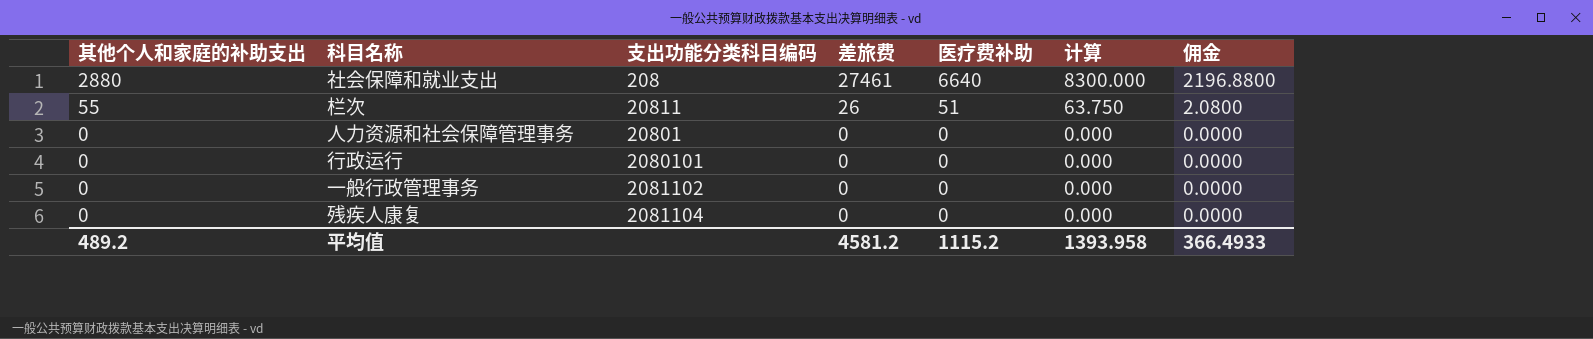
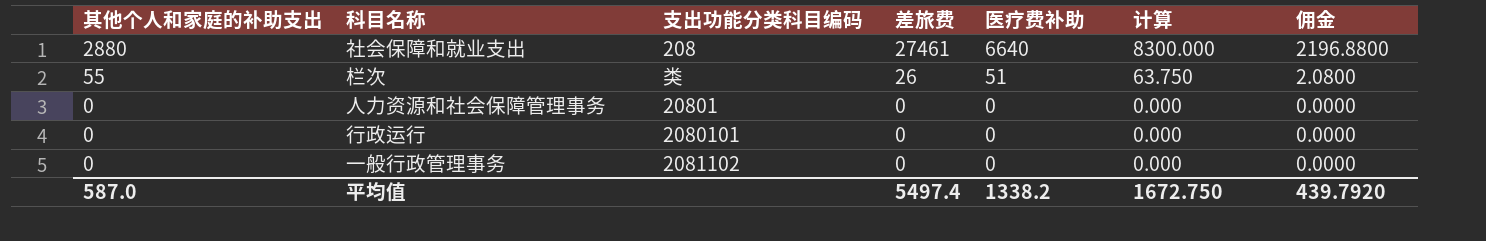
row 残疾人康复: 0 | 2081104 | 0 | 0 | 0.000 | 0.0000 -> none
栏次 | 支出功能分类科目编码: 20811 -> 类
平均值 | 其他个人和家庭的补助支出: 489.2 -> 587.0
平均值 | 差旅费: 4581.2 -> 5497.4
平均值 | 医疗费补助: 1115.2 -> 1338.2
平均值 | 计算: 1393.958 -> 1672.750
平均值 | 佣金: 366.4933 -> 439.7920

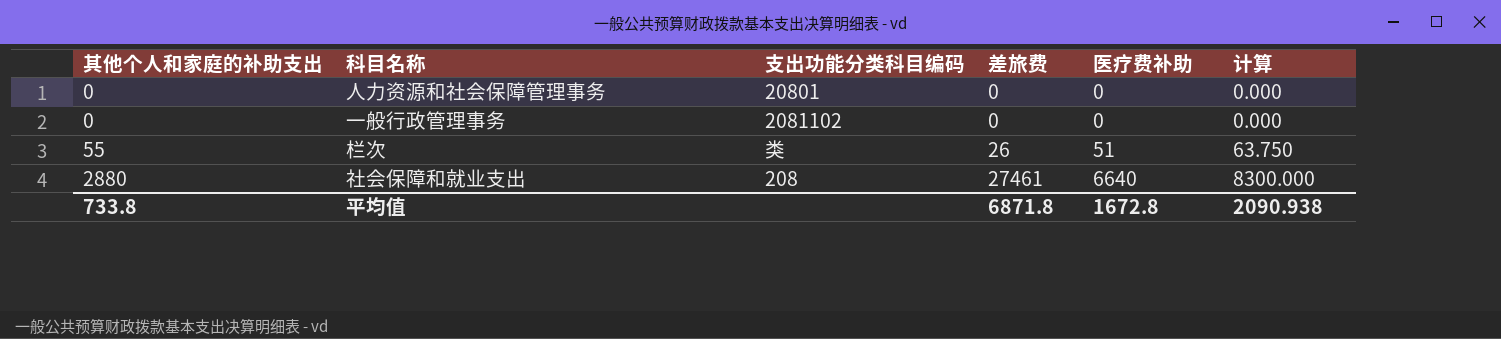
row order: 其他个人和家庭的补助支出 descending -> 其他个人和家庭的补助支出 ascending
column 佣金 | formula: [差旅费] * 0.08 -> none
row 行政运行: 0 | 2080101 | 0 | 0 | 0.000 | 0.0000 -> none
平均值 | 其他个人和家庭的补助支出: 587.0 -> 733.8
平均值 | 差旅费: 5497.4 -> 6871.8
平均值 | 医疗费补助: 1338.2 -> 1672.8
平均值 | 计算: 1672.750 -> 2090.938

